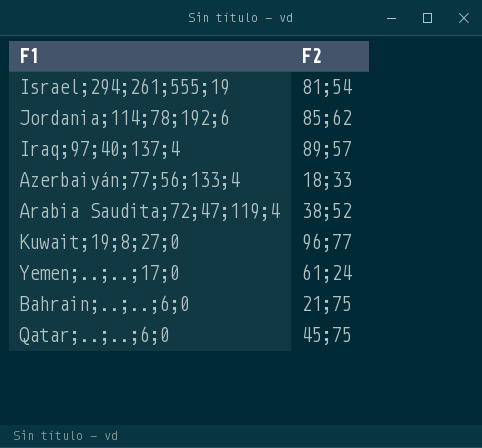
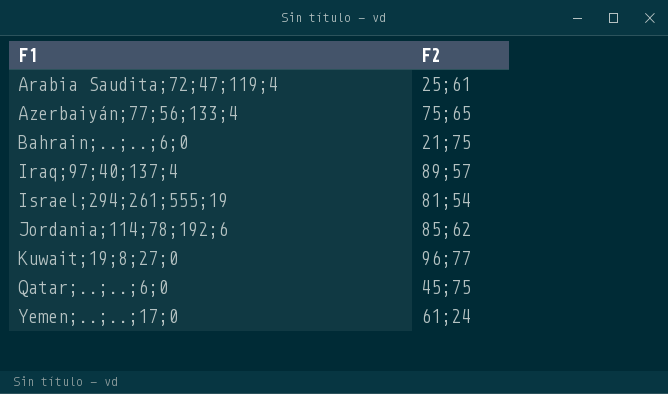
row order: none -> F1 ascending
Arabia Saudita;72;47;119;4 | F2: 38;52 -> 25;61
Azerbaiyán;77;56;133;4 | F2: 18;33 -> 75;65

